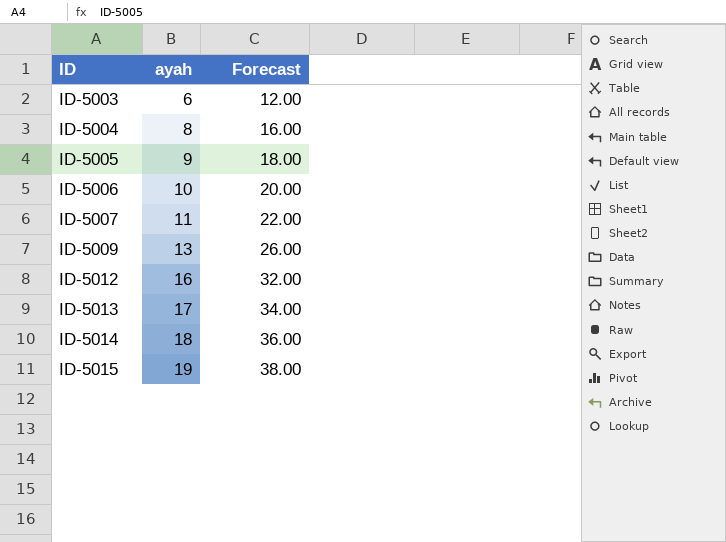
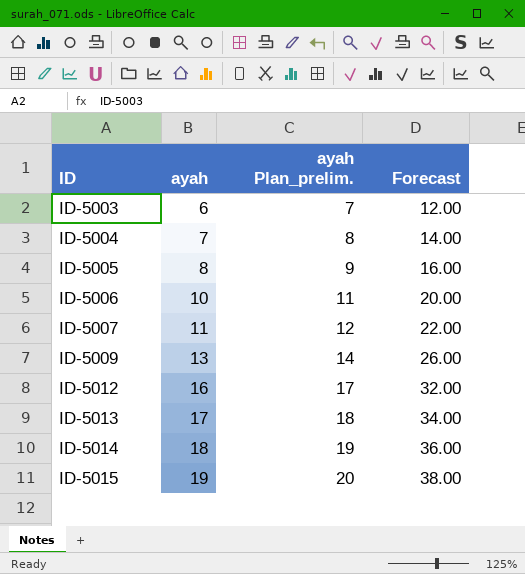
column ayah Plan_prelim. | formula: none -> [ayah] + 1
ID-5004 | ayah: 8 -> 7
ID-5004 | Forecast: 16.00 -> 14.00
ID-5005 | ayah: 9 -> 8
ID-5005 | Forecast: 18.00 -> 16.00

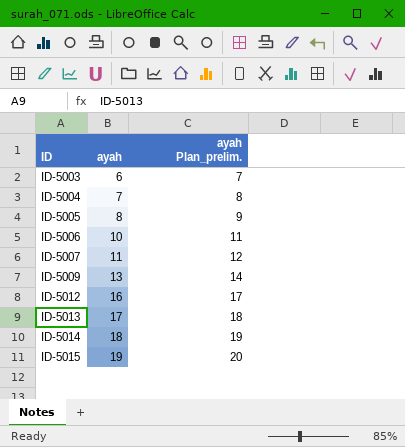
column Forecast | formula: [ayah] * 2 -> none

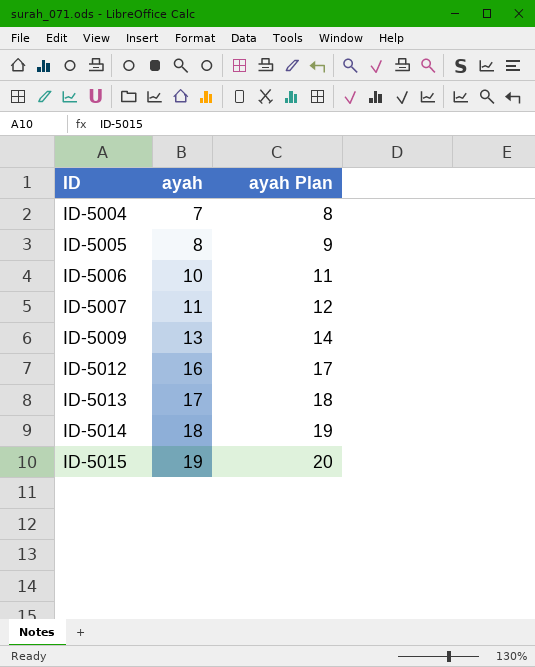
column name: ayah Plan_prelim. -> ayah Plan
row ID-5003: 6 | 7 -> none

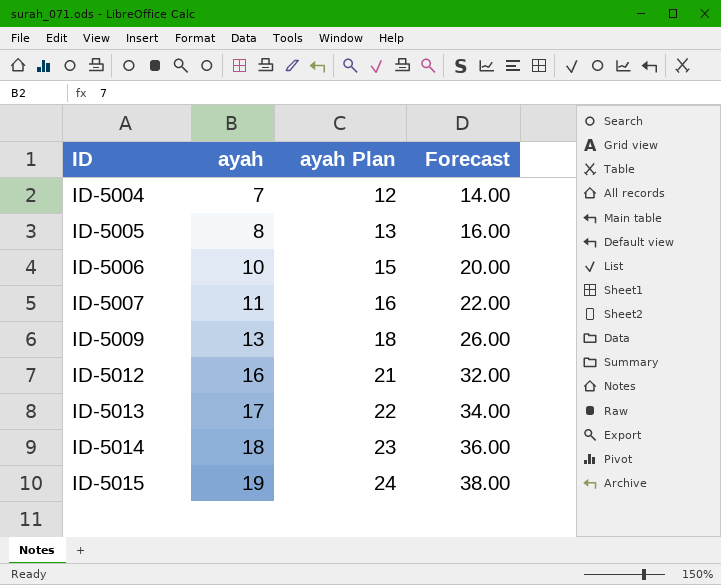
column ayah Plan | formula: [ayah] + 1 -> [ayah] + 5
column Forecast | formula: none -> [ayah] * 2

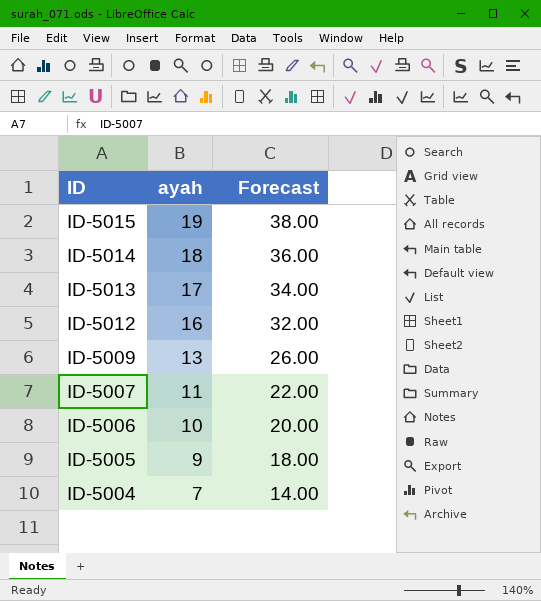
row order: ID ascending -> ID descending
column ayah Plan | formula: [ayah] + 5 -> none
ID-5005 | ayah: 8 -> 9
ID-5005 | Forecast: 16.00 -> 18.00

